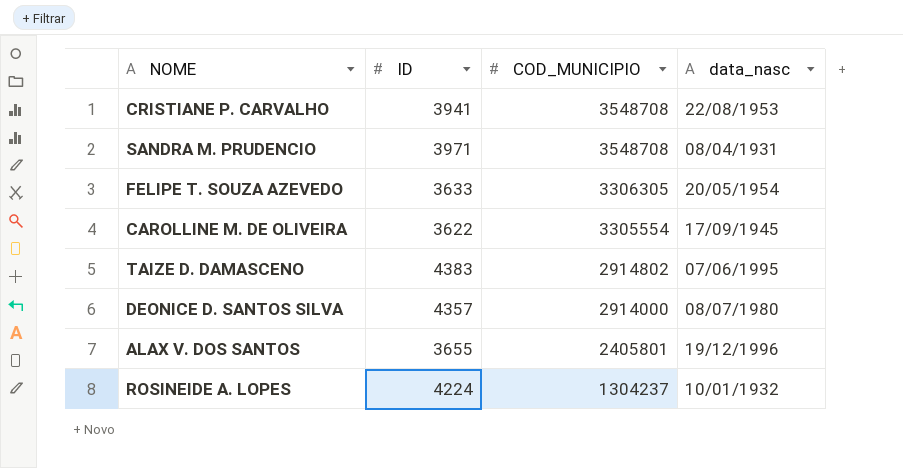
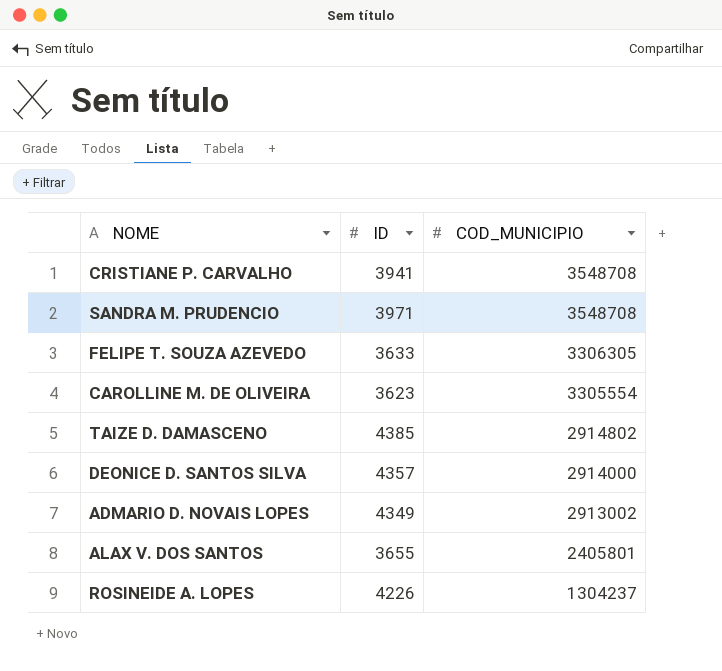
column data_nasc | position: 4 -> none
CAROLLINE M. DE OLIVEIRA | ID: 3622 -> 3623
TAIZE D. DAMASCENO | ID: 4383 -> 4385
row ADMARIO D. NOVAIS LOPES: none -> 4349 | 2913002
ROSINEIDE A. LOPES | ID: 4224 -> 4226

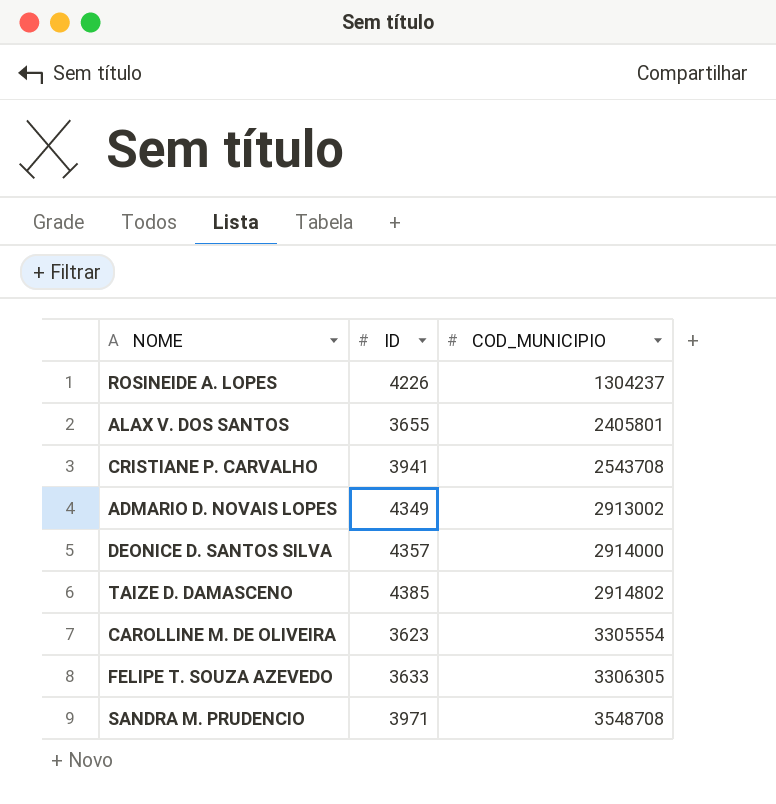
row order: COD_MUNICIPIO descending -> COD_MUNICIPIO ascending
CRISTIANE P. CARVALHO | COD_MUNICIPIO: 3548708 -> 2543708

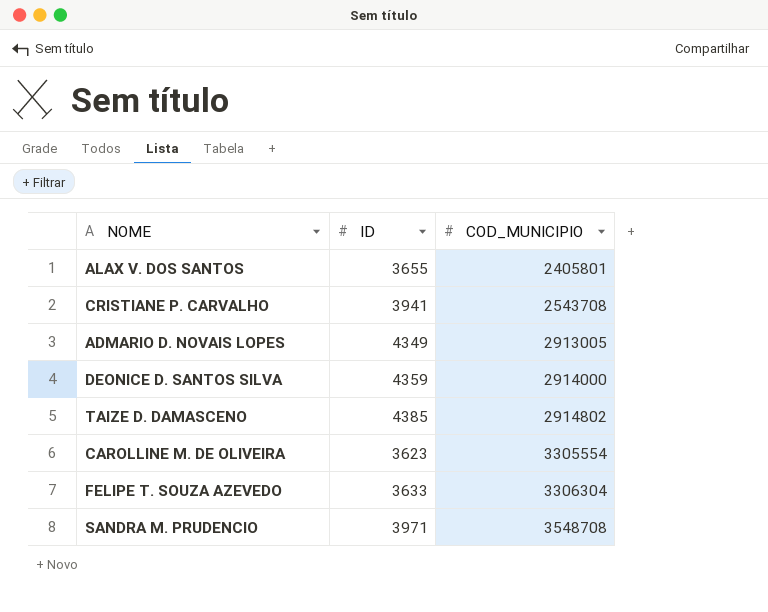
row ROSINEIDE A. LOPES: 4226 | 1304237 -> none
ADMARIO D. NOVAIS LOPES | COD_MUNICIPIO: 2913002 -> 2913005
DEONICE D. SANTOS SILVA | ID: 4357 -> 4359
FELIPE T. SOUZA AZEVEDO | COD_MUNICIPIO: 3306305 -> 3306304

